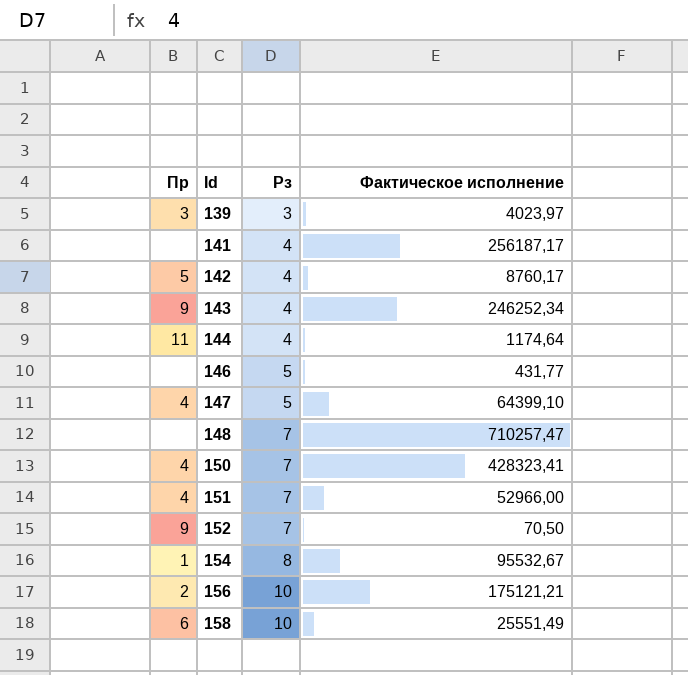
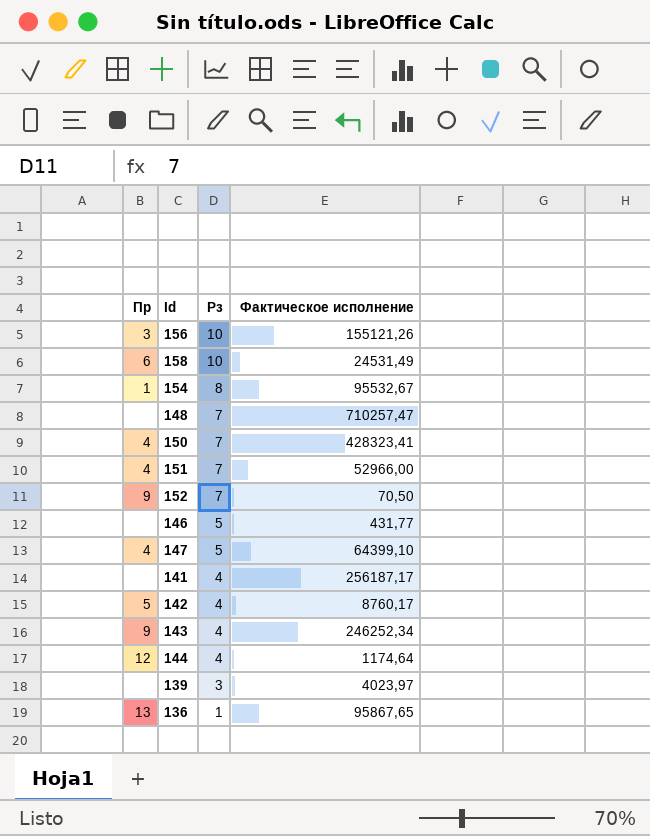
row order: Id ascending -> Рз descending
156 | Пр: 2 -> 3
156 | Фактическое исполнение: 175121,21 -> 155121,26
158 | Фактическое исполнение: 25551,49 -> 24531,49
144 | Пр: 11 -> 12
139 | Пр: 3 -> none
row 136: none -> 13 | 1 | 95867,65

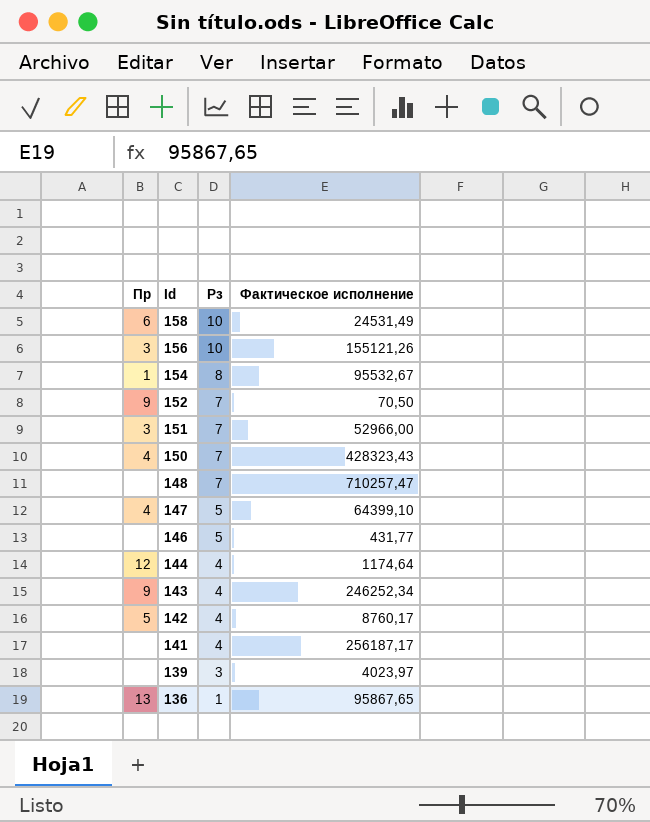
row order: Рз descending -> Id descending
151 | Пр: 4 -> 3
150 | Фактическое исполнение: 428323,41 -> 428323,43

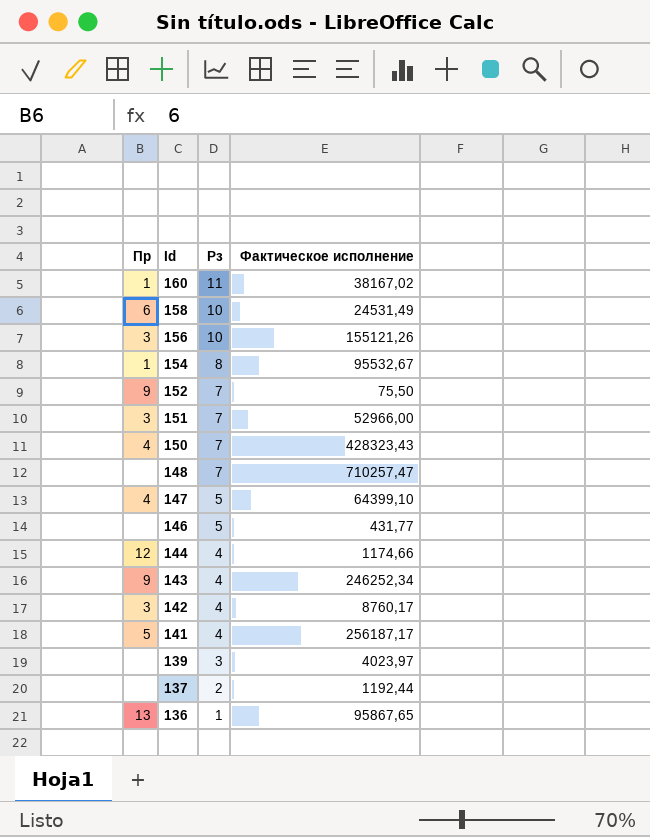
row 160: none -> 1 | 11 | 38167,02
152 | Фактическое исполнение: 70,50 -> 75,50
144 | Фактическое исполнение: 1174,64 -> 1174,66
142 | Пр: 5 -> 3
141 | Пр: none -> 5
row 137: none -> none | 2 | 1192,44

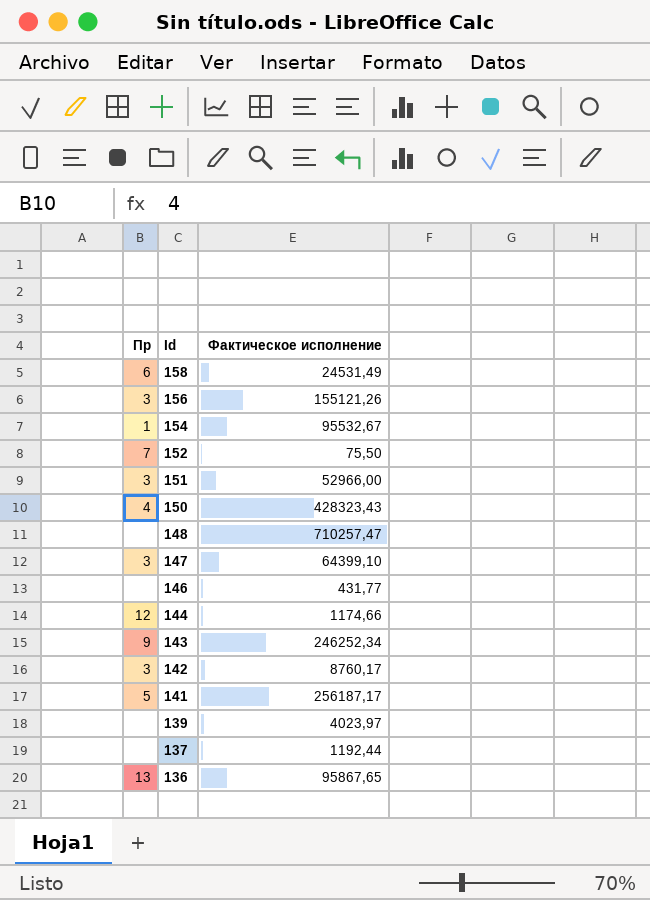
column Рз | position: 3 -> none
row 160: 1 | 11 | 38167,02 -> none
152 | Пр: 9 -> 7
147 | Пр: 4 -> 3

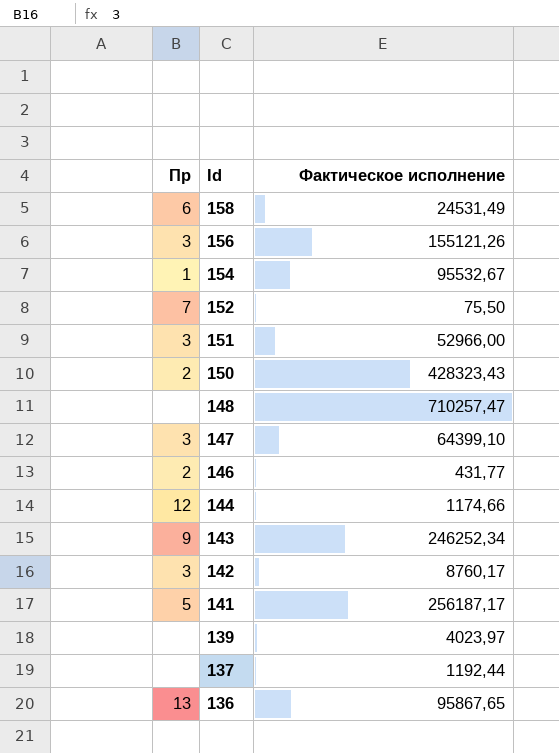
150 | Пр: 4 -> 2
146 | Пр: none -> 2

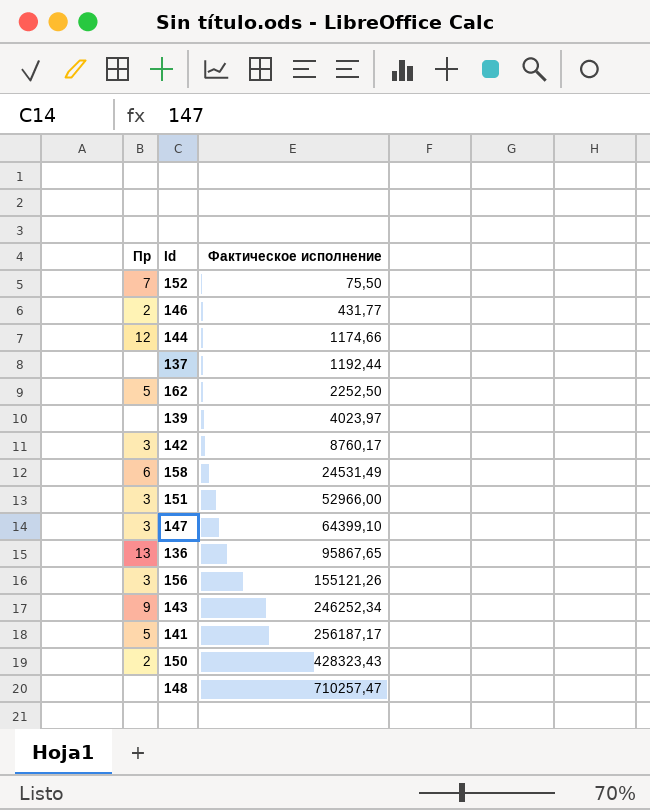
row order: Id descending -> Фактическое исполнение ascending
row 154: 1 | 95532,67 -> none
row 162: none -> 5 | 2252,50

